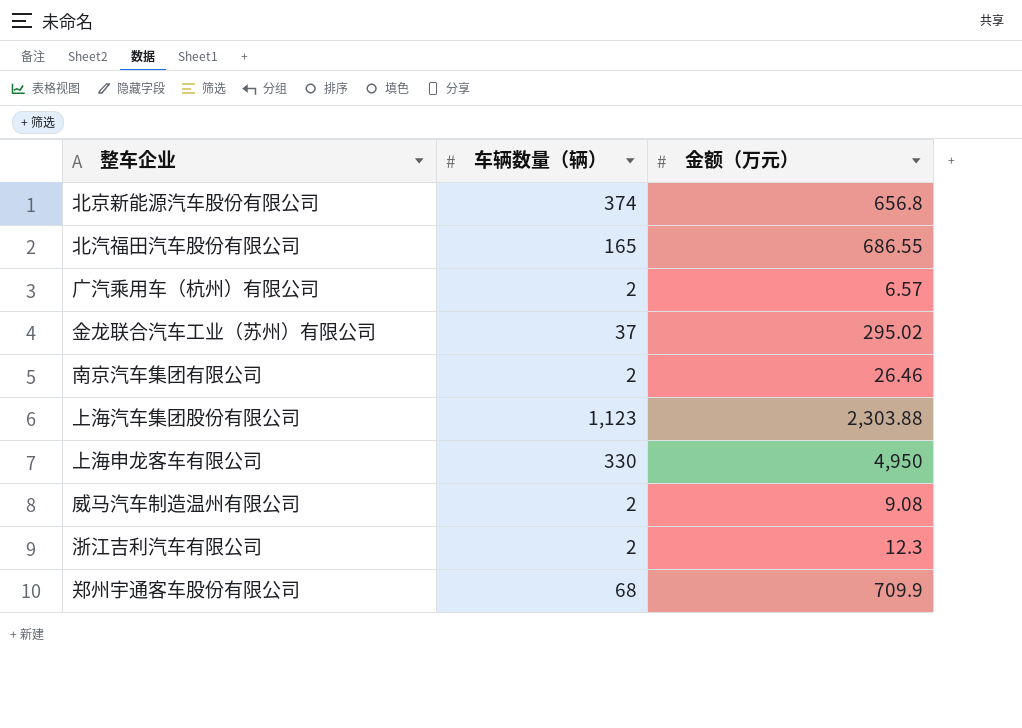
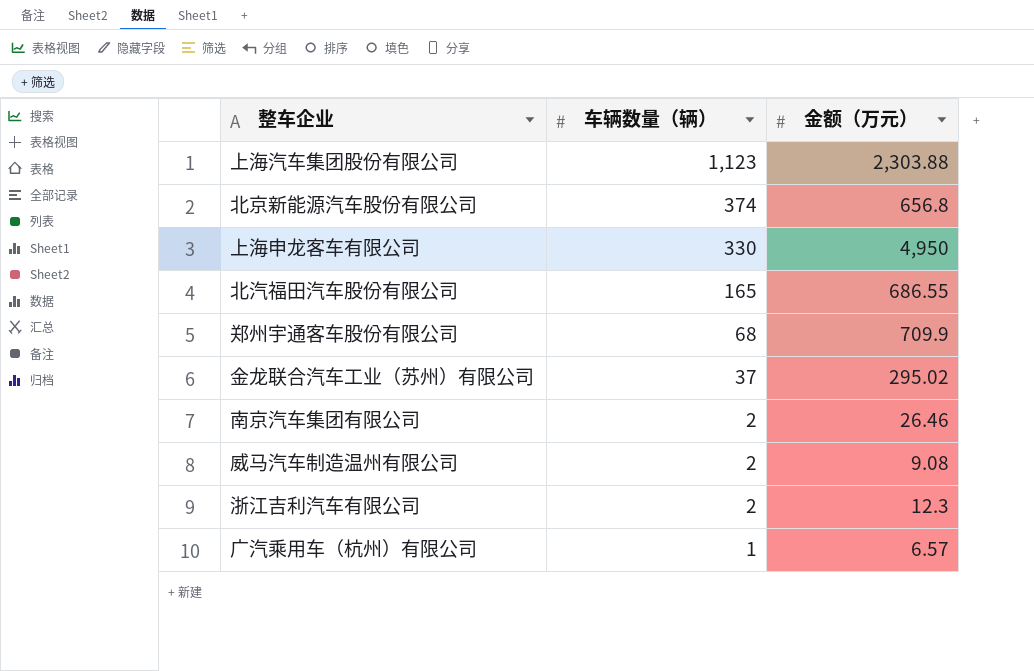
row order: none -> 车辆数量（辆） descending
广汽乘用车（杭州）有限公司 | 车辆数量（辆）: 2 -> 1

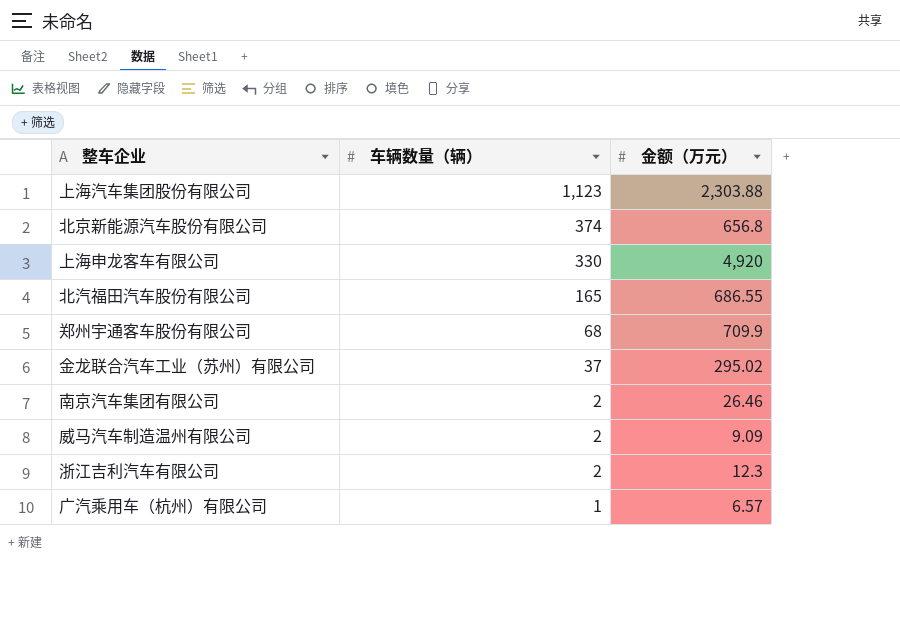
上海申龙客车有限公司 | 金额（万元）: 4,950 -> 4,920
威马汽车制造温州有限公司 | 金额（万元）: 9.08 -> 9.09

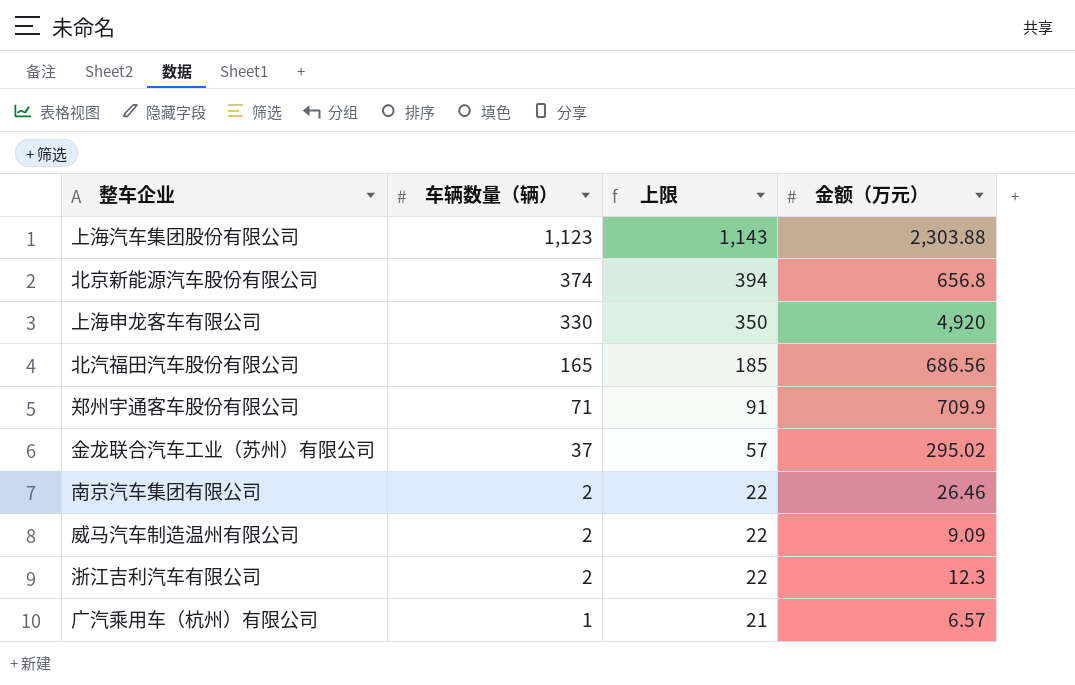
column 上限 | formula: none -> [车辆数量（辆）] + 20
北汽福田汽车股份有限公司 | 金额（万元）: 686.55 -> 686.56
郑州宇通客车股份有限公司 | 车辆数量（辆）: 68 -> 71

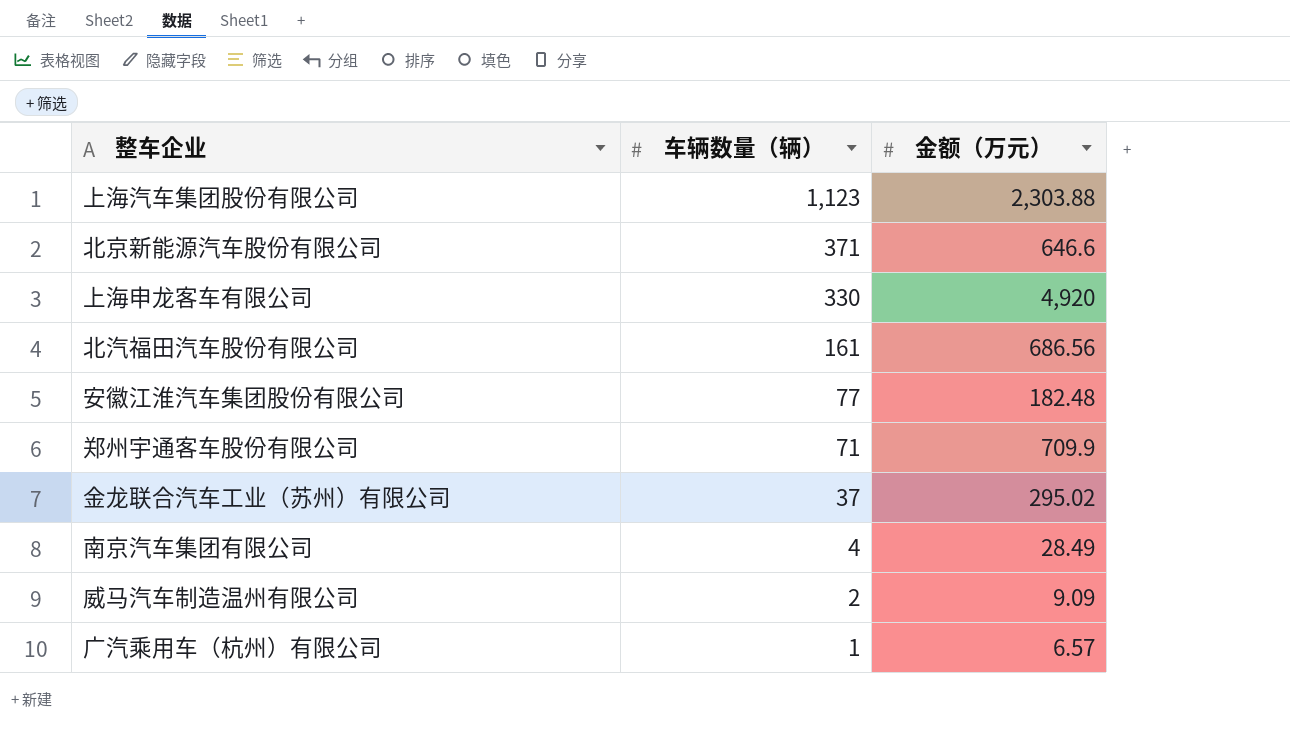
column 上限 | formula: [车辆数量（辆）] + 20 -> none
row 浙江吉利汽车有限公司: 2 | 22 | 12.3 -> none
北京新能源汽车股份有限公司 | 车辆数量（辆）: 374 -> 371
北京新能源汽车股份有限公司 | 金额（万元）: 656.8 -> 646.6
北汽福田汽车股份有限公司 | 车辆数量（辆）: 165 -> 161
row 安徽江淮汽车集团股份有限公司: none -> 77 | 182.48
南京汽车集团有限公司 | 车辆数量（辆）: 2 -> 4
南京汽车集团有限公司 | 金额（万元）: 26.46 -> 28.49

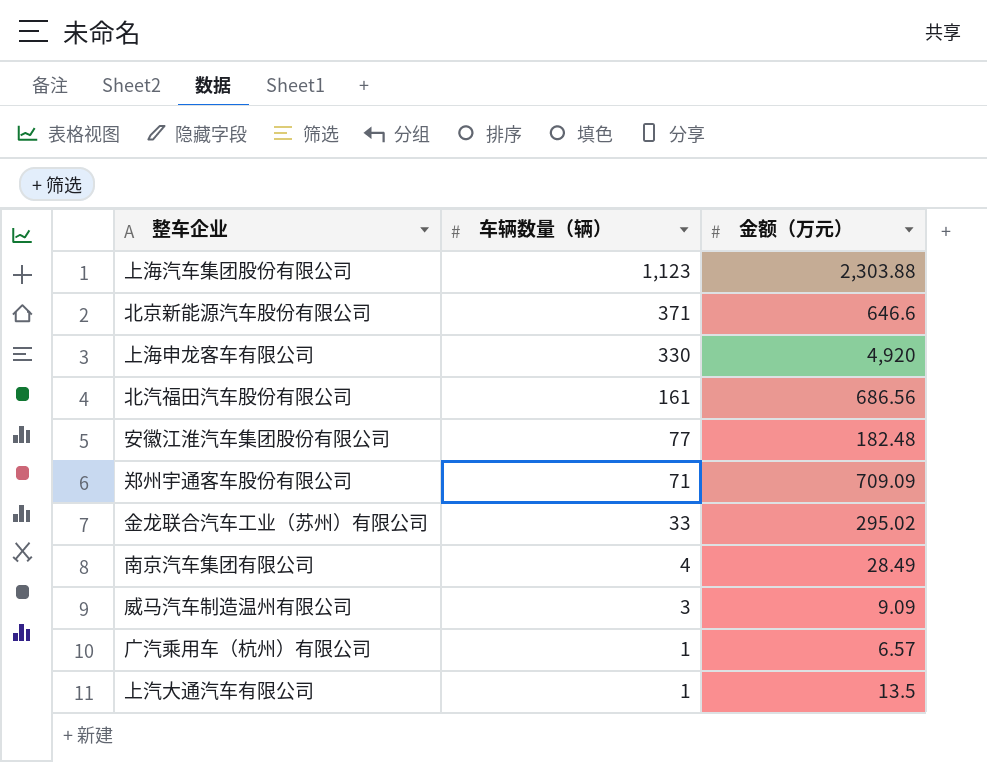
郑州宇通客车股份有限公司 | 金额（万元）: 709.9 -> 709.09
金龙联合汽车工业（苏州）有限公司 | 车辆数量（辆）: 37 -> 33
威马汽车制造温州有限公司 | 车辆数量（辆）: 2 -> 3
row 上汽大通汽车有限公司: none -> 1 | 13.5

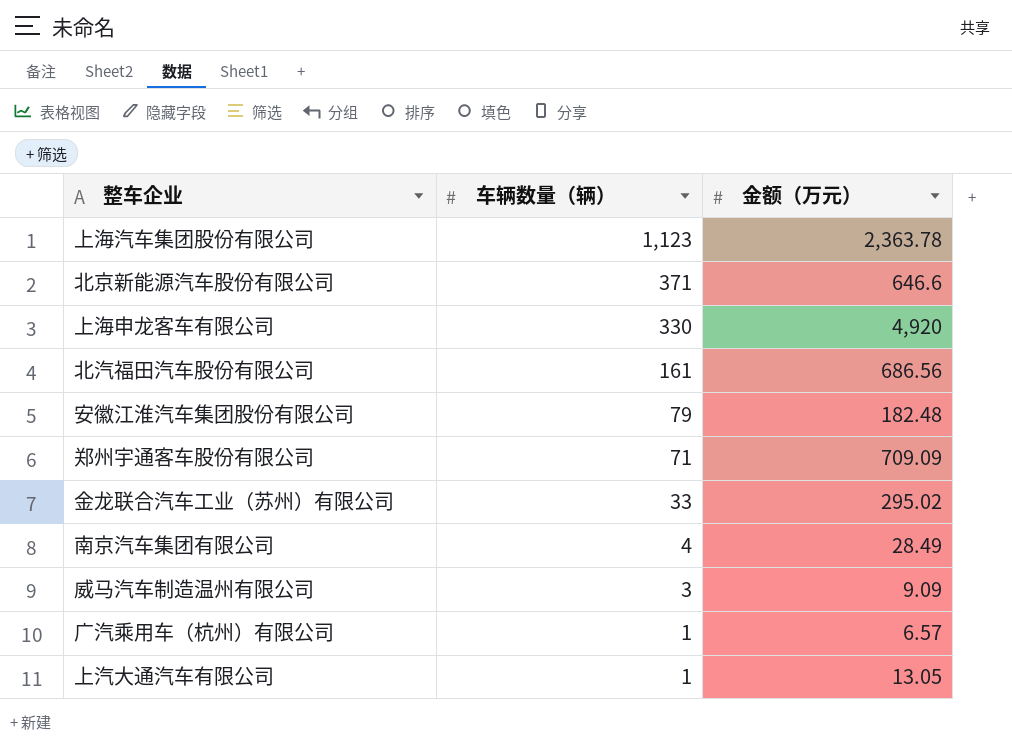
上海汽车集团股份有限公司 | 金额（万元）: 2,303.88 -> 2,363.78
安徽江淮汽车集团股份有限公司 | 车辆数量（辆）: 77 -> 79
上汽大通汽车有限公司 | 金额（万元）: 13.5 -> 13.05

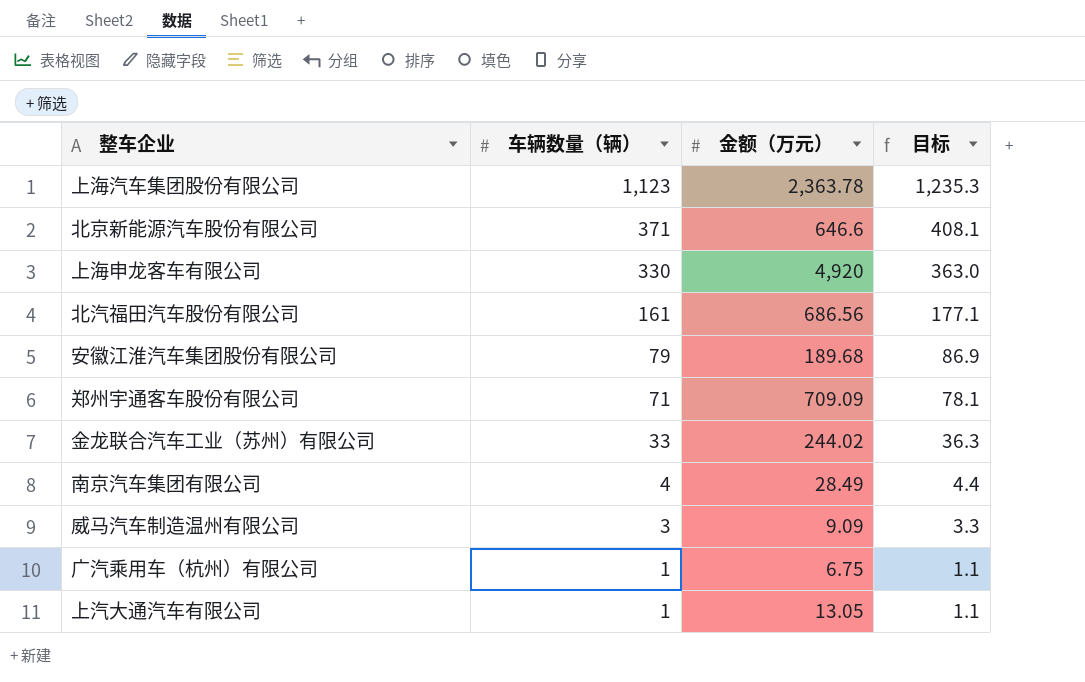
column 目标 | formula: none -> [车辆数量（辆）] * 1.1
安徽江淮汽车集团股份有限公司 | 金额（万元）: 182.48 -> 189.68
金龙联合汽车工业（苏州）有限公司 | 金额（万元）: 295.02 -> 244.02
广汽乘用车（杭州）有限公司 | 金额（万元）: 6.57 -> 6.75

